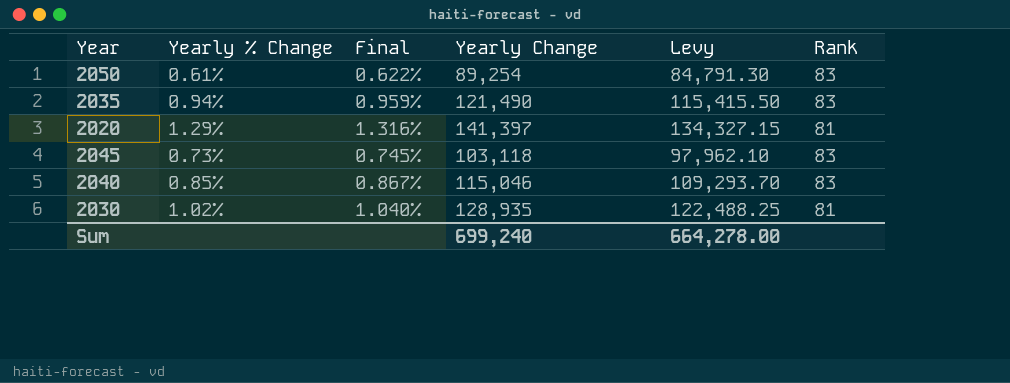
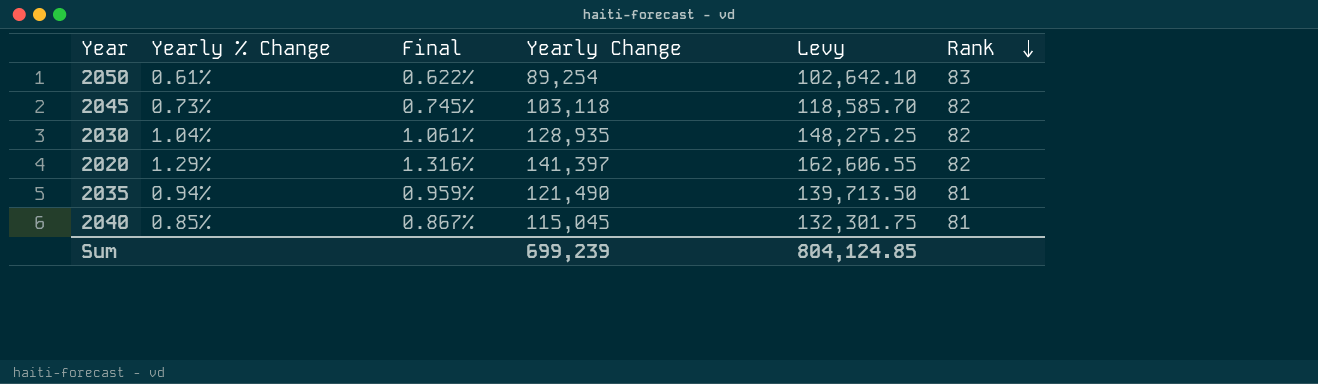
row order: none -> Rank descending
column Levy | formula: [Yearly Change] * 0.95 -> [Yearly Change] * 1.15
2045 | Rank: 83 -> 82
2030 | Yearly % Change: 1.02% -> 1.04%
2030 | Final: 1.040% -> 1.061%
2030 | Rank: 81 -> 82
2020 | Rank: 81 -> 82
2035 | Rank: 83 -> 81
2040 | Yearly Change: 115,046 -> 115,045
2040 | Rank: 83 -> 81
Sum | Yearly Change: 699,240 -> 699,239
Sum | Levy: 664,278.00 -> 804,124.85

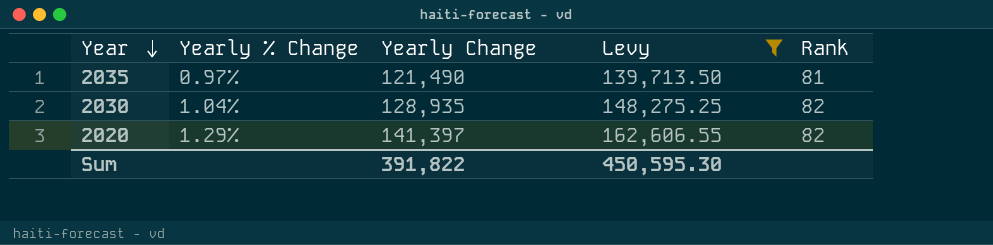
filter: none -> Levy >= 139,713.50
row order: Rank descending -> Year descending
column Final | formula: [Yearly % Change] * 1.02 -> none
2035 | Yearly % Change: 0.94% -> 0.97%
Sum | Yearly Change: 699,239 -> 391,822
Sum | Levy: 804,124.85 -> 450,595.30

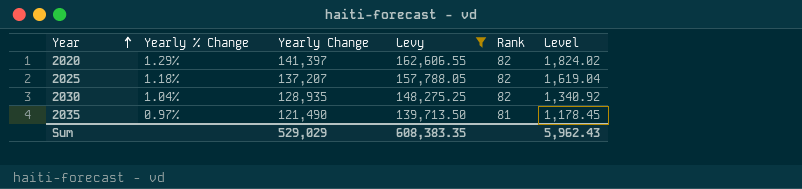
row order: Year descending -> Year ascending
column Level | formula: none -> [Yearly % Change] * [Yearly Change]
row 2025: none -> 1.18% | 137,207 | 157,788.05 | 82 | 1,619.04
Sum | Yearly Change: 391,822 -> 529,029
Sum | Levy: 450,595.30 -> 608,383.35

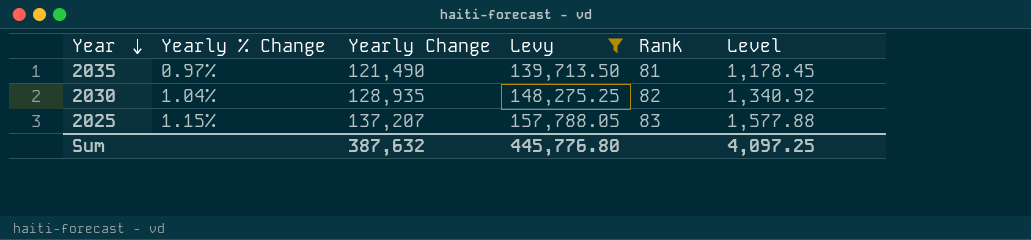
row order: Year ascending -> Year descending
row 2020: 1.29% | 141,397 | 162,606.55 | 82 | 1,824.02 -> none
2025 | Yearly % Change: 1.18% -> 1.15%
2025 | Rank: 82 -> 83
2025 | Level: 1,619.04 -> 1,577.88
Sum | Yearly Change: 529,029 -> 387,632
Sum | Levy: 608,383.35 -> 445,776.80
Sum | Level: 5,962.43 -> 4,097.25

